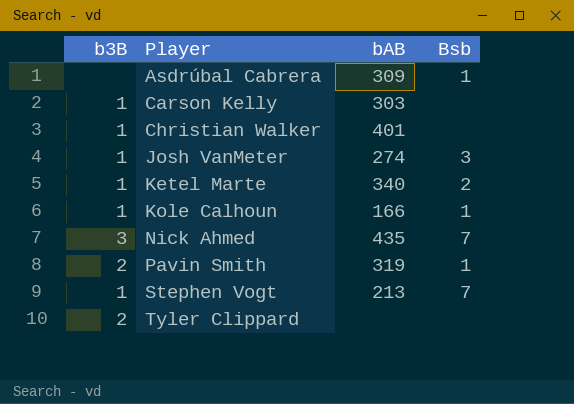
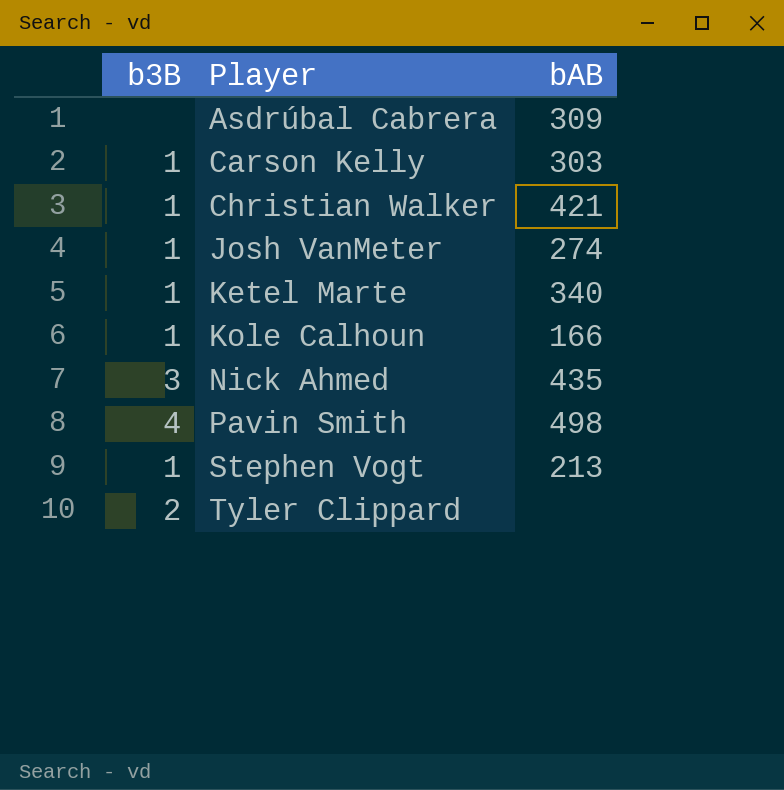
column Bsb | position: 4 -> none
Christian Walker | bAB: 401 -> 421
Pavin Smith | b3B: 2 -> 4
Pavin Smith | bAB: 319 -> 498

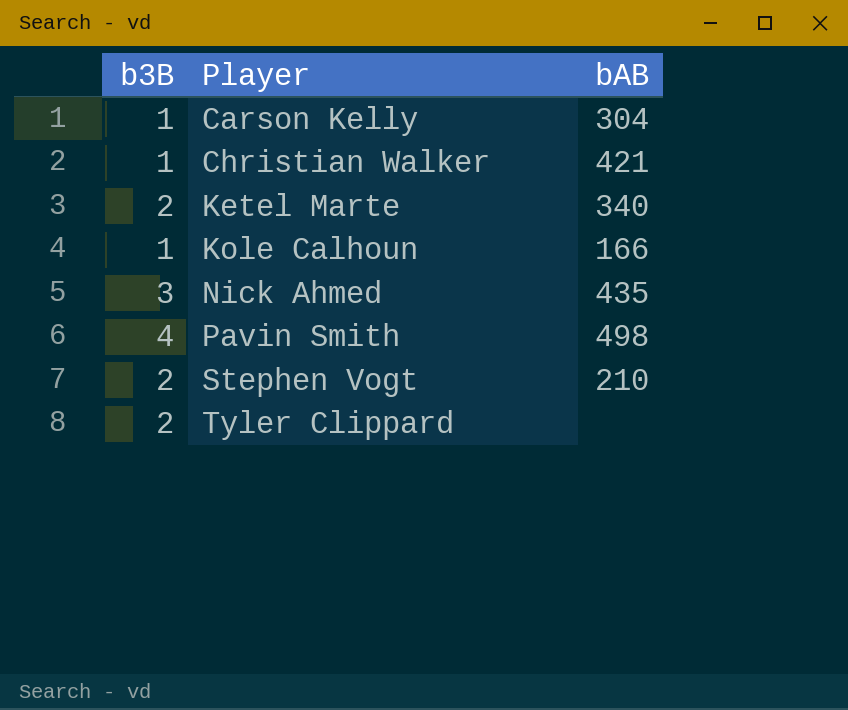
row Asdrúbal Cabrera: none | 309 -> none
row Josh VanMeter: 1 | 274 -> none
Carson Kelly | bAB: 303 -> 304
Ketel Marte | b3B: 1 -> 2
Stephen Vogt | b3B: 1 -> 2
Stephen Vogt | bAB: 213 -> 210

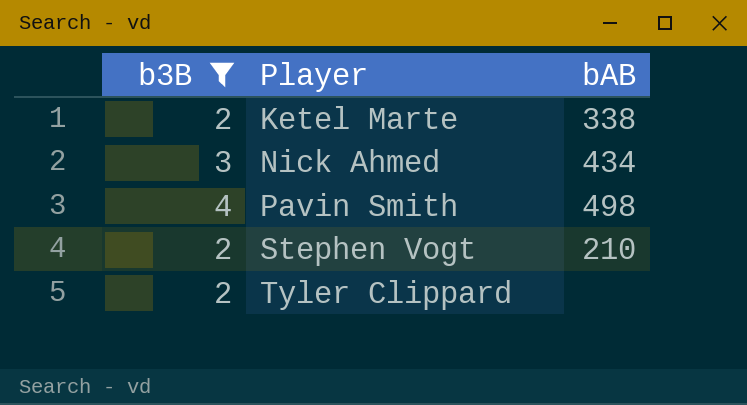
filter: none -> b3B != 1
Ketel Marte | bAB: 340 -> 338
Nick Ahmed | bAB: 435 -> 434

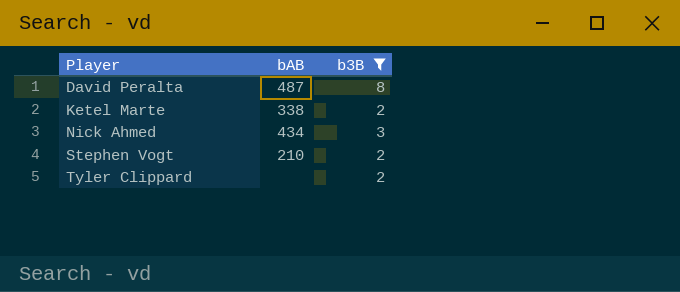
column b3B | position: 1 -> 3
row Pavin Smith: 4 | 498 -> none
row David Peralta: none -> 487 | 8

